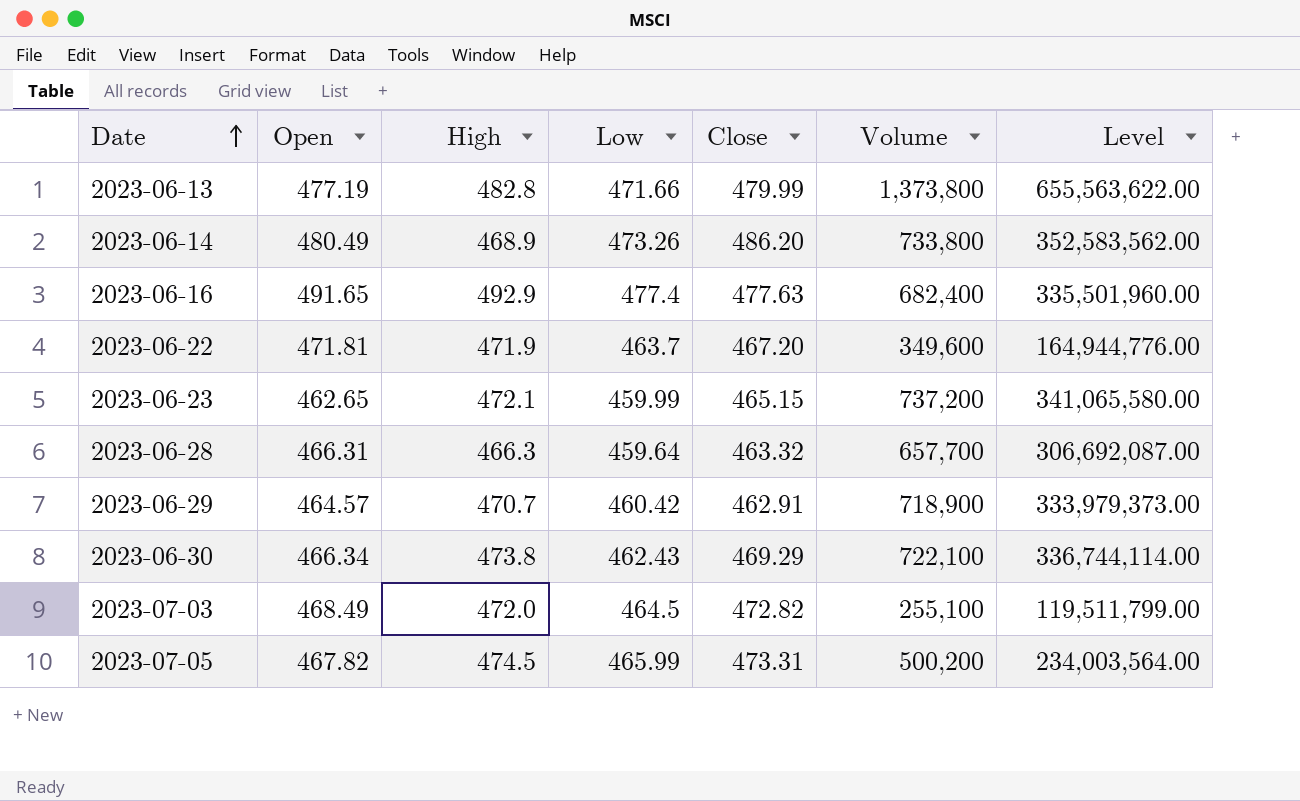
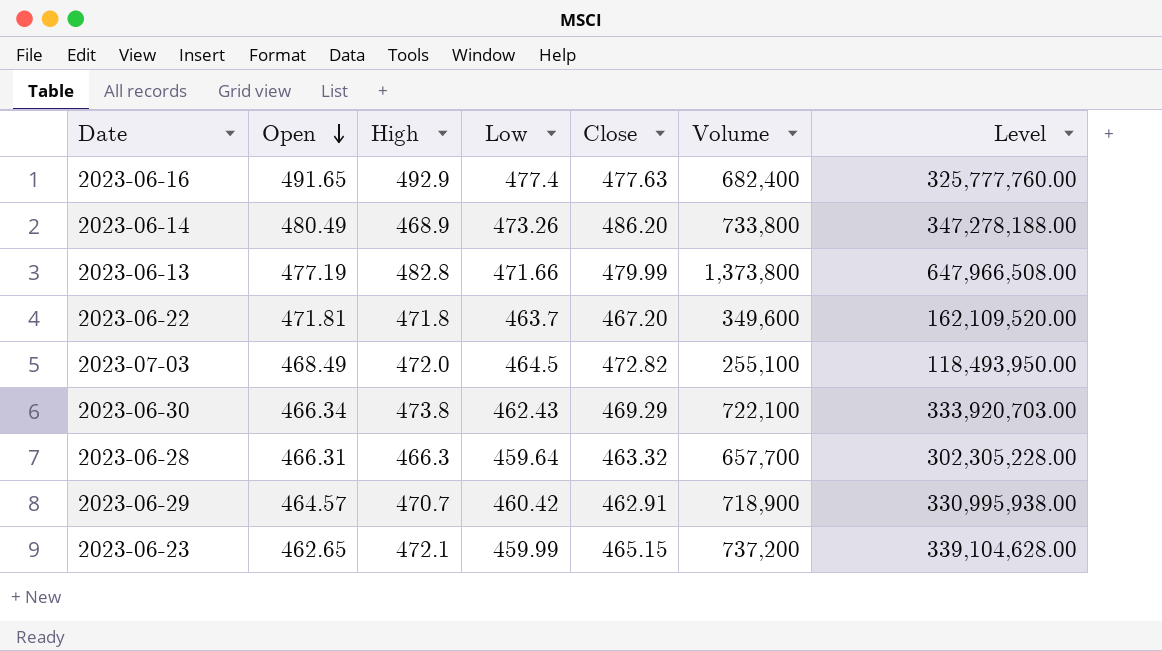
row order: Date ascending -> Open descending
column Level | formula: [Open] * [Volume] -> [Low] * [Volume]
row 2023-07-05: 467.82 | 474.5 | 465.99 | 473.31 | 500,200 | 234,003,564.00 -> none
2023-06-22 | High: 471.9 -> 471.8

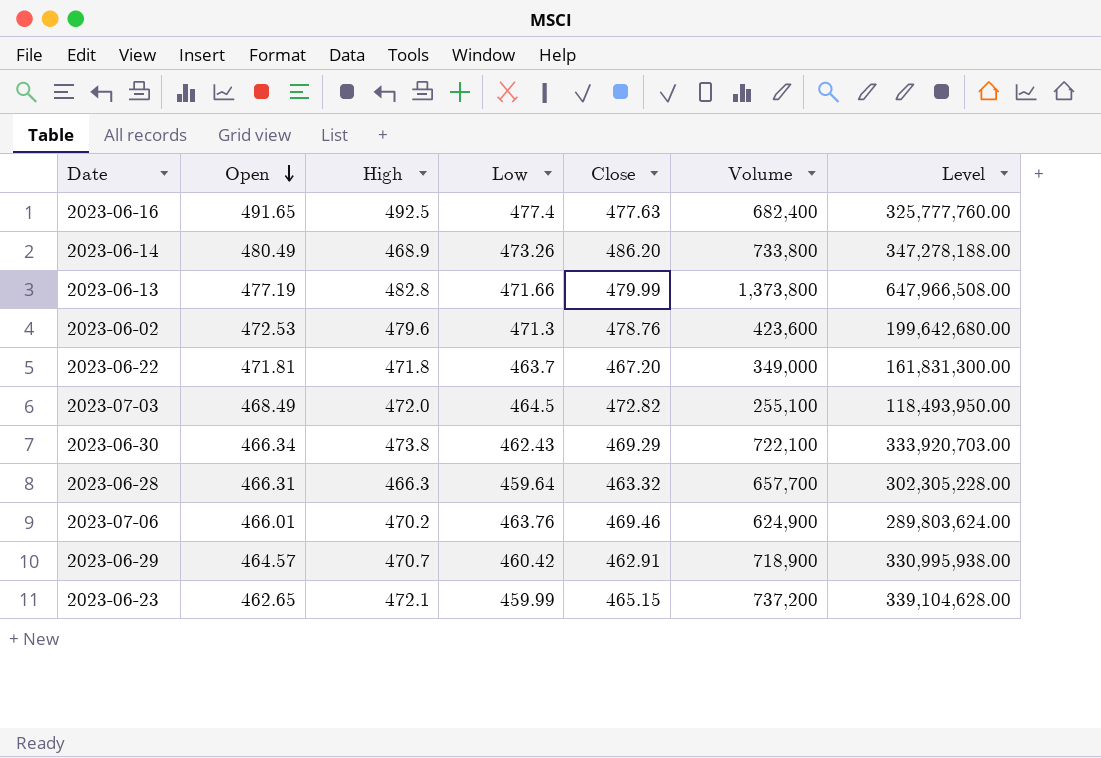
2023-06-16 | High: 492.9 -> 492.5
row 2023-06-02: none -> 472.53 | 479.6 | 471.3 | 478.76 | 423,600 | 199,642,680.00
2023-06-22 | Volume: 349,600 -> 349,000
2023-06-22 | Level: 162,109,520.00 -> 161,831,300.00
row 2023-07-06: none -> 466.01 | 470.2 | 463.76 | 469.46 | 624,900 | 289,803,624.00

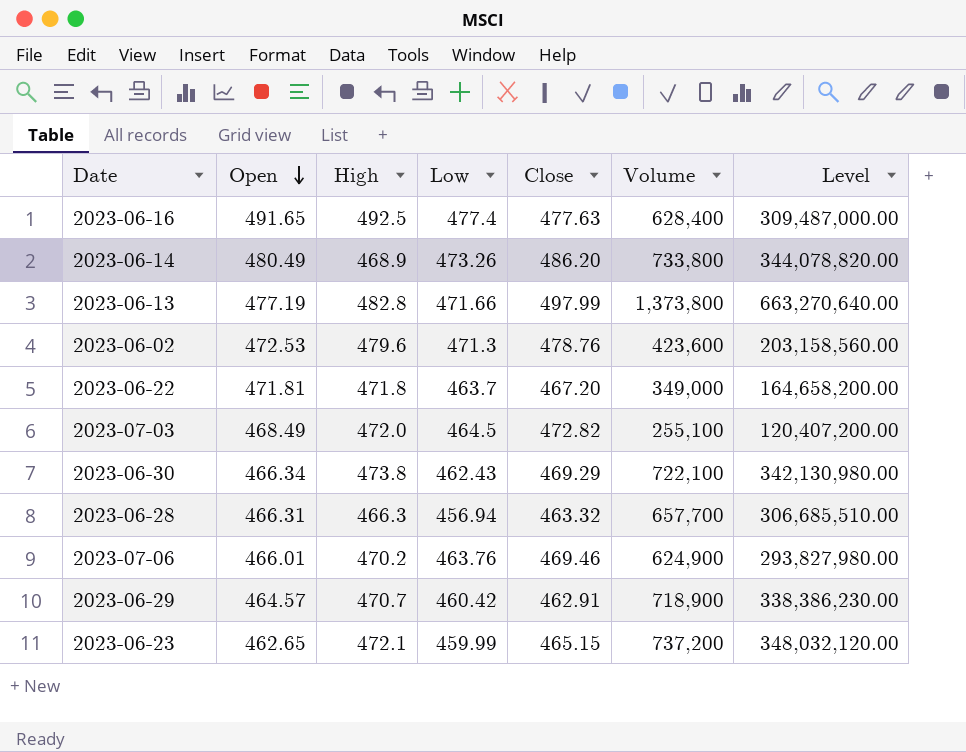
column Level | formula: [Low] * [Volume] -> [High] * [Volume]
2023-06-16 | Volume: 682,400 -> 628,400
2023-06-13 | Close: 479.99 -> 497.99
2023-06-28 | Low: 459.64 -> 456.94

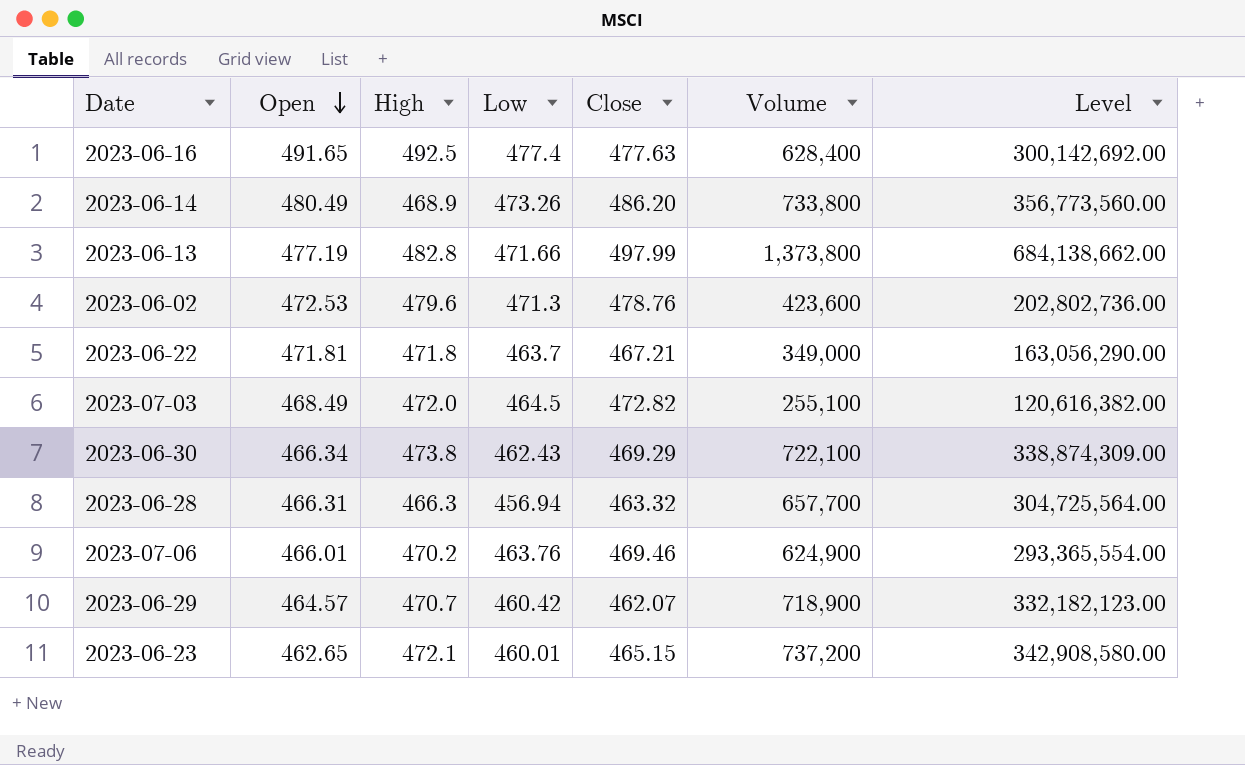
column Level | formula: [High] * [Volume] -> [Close] * [Volume]
2023-06-22 | Close: 467.20 -> 467.21
2023-06-29 | Close: 462.91 -> 462.07
2023-06-23 | Low: 459.99 -> 460.01

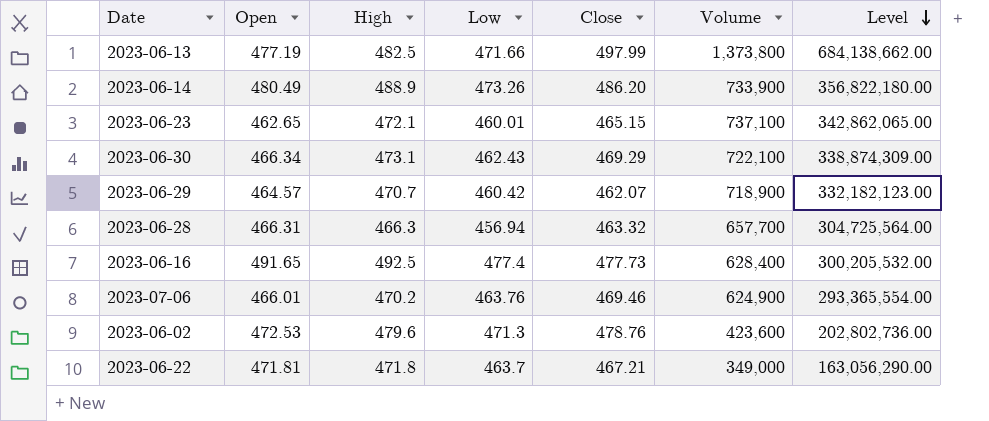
row order: Open descending -> Level descending
row 2023-07-03: 468.49 | 472.0 | 464.5 | 472.82 | 255,100 | 120,616,382.00 -> none
2023-06-13 | High: 482.8 -> 482.5
2023-06-14 | High: 468.9 -> 488.9
2023-06-14 | Volume: 733,800 -> 733,900
2023-06-14 | Level: 356,773,560.00 -> 356,822,180.00
2023-06-23 | Volume: 737,200 -> 737,100
2023-06-23 | Level: 342,908,580.00 -> 342,862,065.00
2023-06-30 | High: 473.8 -> 473.1
2023-06-16 | Close: 477.63 -> 477.73
2023-06-16 | Level: 300,142,692.00 -> 300,205,532.00

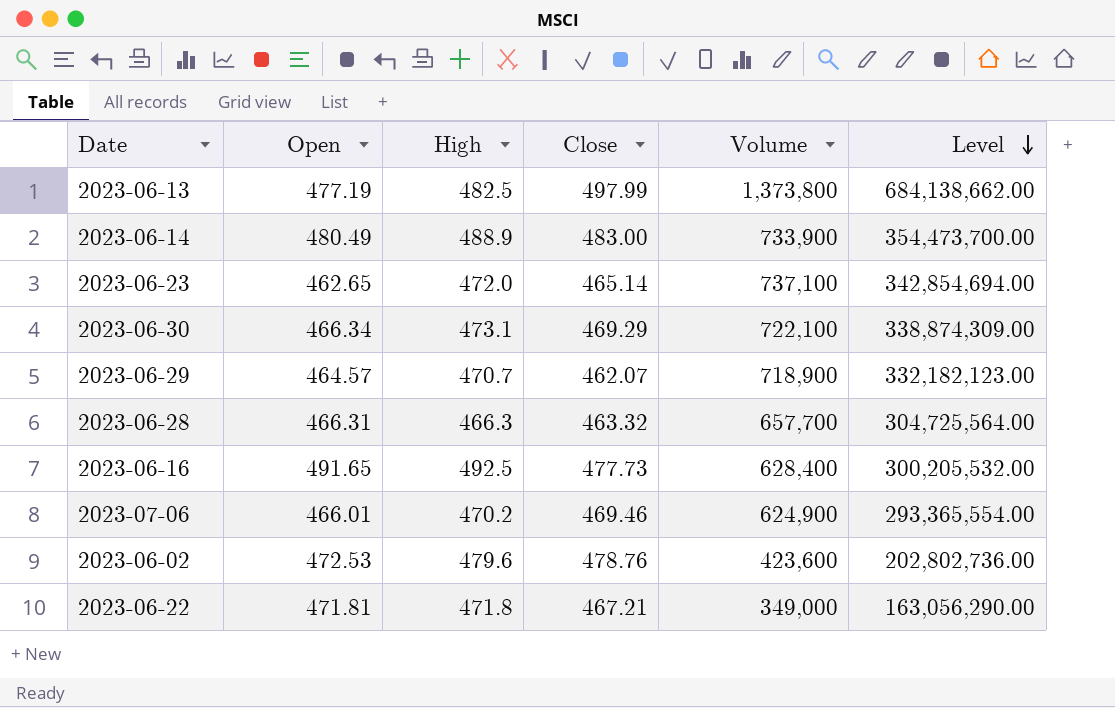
column Low | position: 4 -> none
2023-06-14 | Close: 486.20 -> 483.00
2023-06-14 | Level: 356,822,180.00 -> 354,473,700.00
2023-06-23 | High: 472.1 -> 472.0
2023-06-23 | Close: 465.15 -> 465.14
2023-06-23 | Level: 342,862,065.00 -> 342,854,694.00

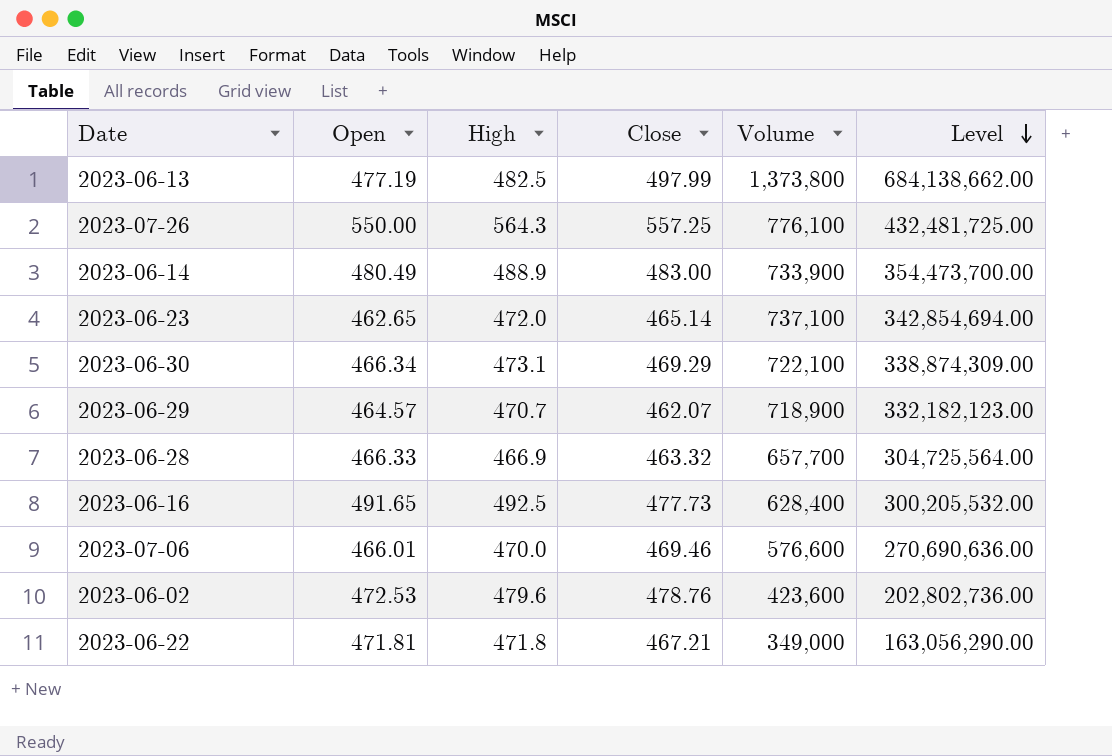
row 2023-07-26: none -> 550.00 | 564.3 | 557.25 | 776,100 | 432,481,725.00
2023-06-28 | Open: 466.31 -> 466.33
2023-06-28 | High: 466.3 -> 466.9
2023-07-06 | High: 470.2 -> 470.0
2023-07-06 | Volume: 624,900 -> 576,600
2023-07-06 | Level: 293,365,554.00 -> 270,690,636.00

